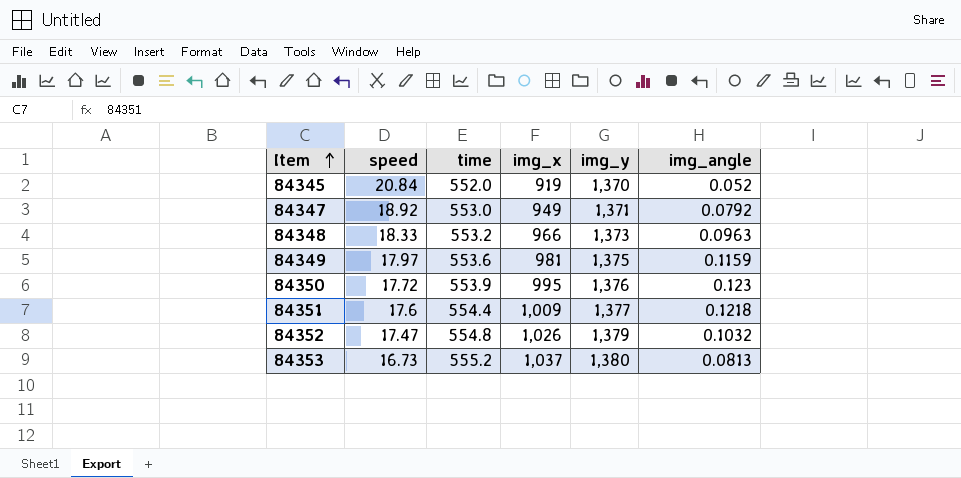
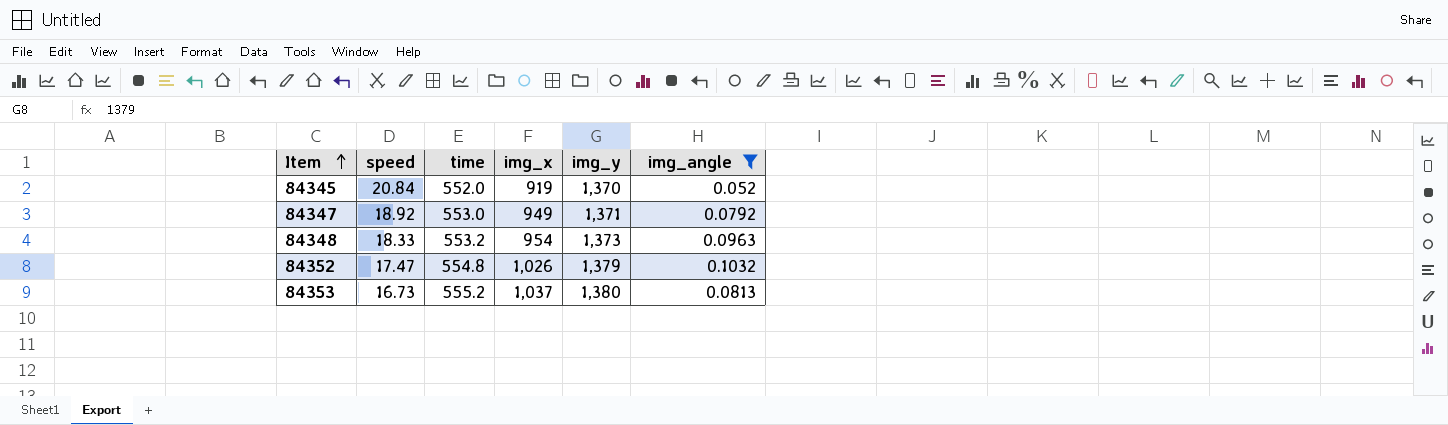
filter: none -> img_angle <= 0.1032
84348 | img_x: 966 -> 954

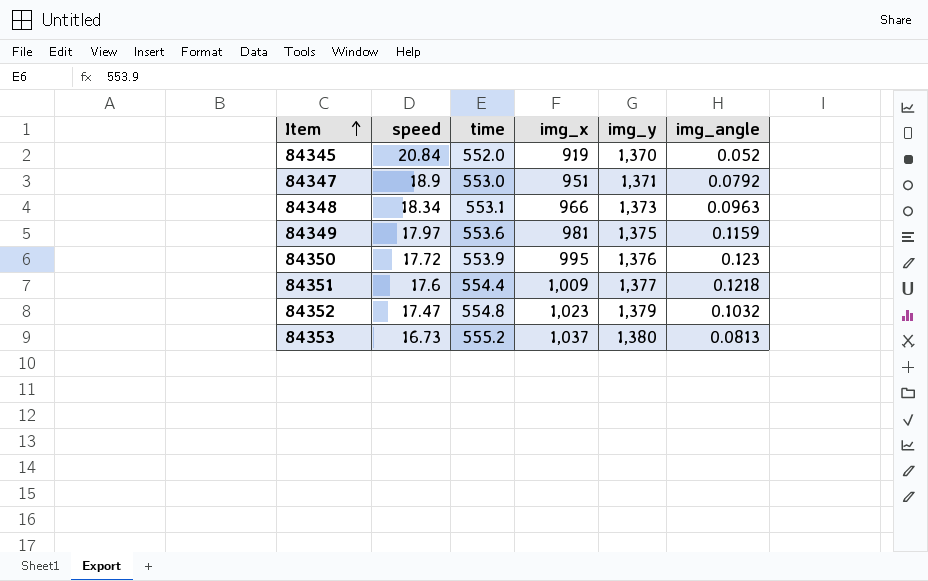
filter: img_angle <= 0.1032 -> none
84347 | speed: 18.92 -> 18.9
84347 | img_x: 949 -> 951
84348 | speed: 18.33 -> 18.34
84348 | time: 553.2 -> 553.1
84348 | img_x: 954 -> 966
84352 | img_x: 1,026 -> 1,023

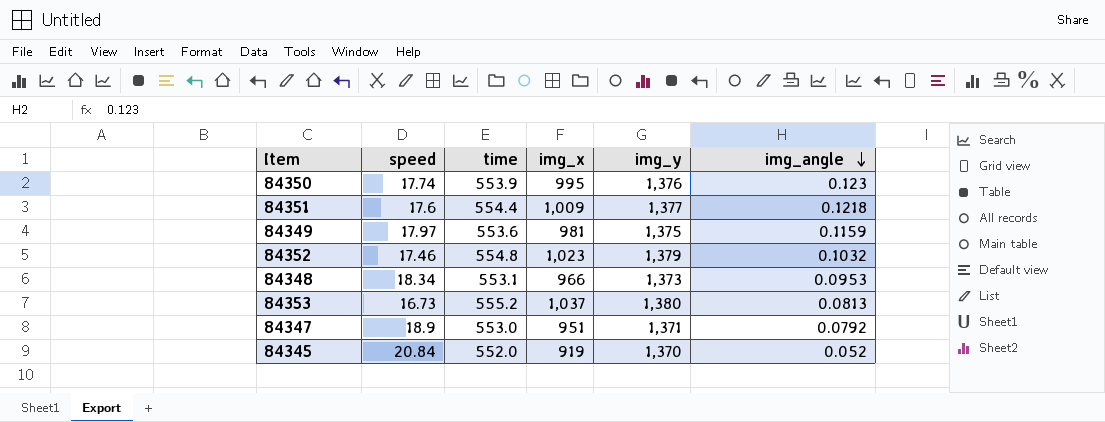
row order: Item ascending -> img_angle descending
84350 | speed: 17.72 -> 17.74
84352 | speed: 17.47 -> 17.46
84348 | img_angle: 0.0963 -> 0.0953

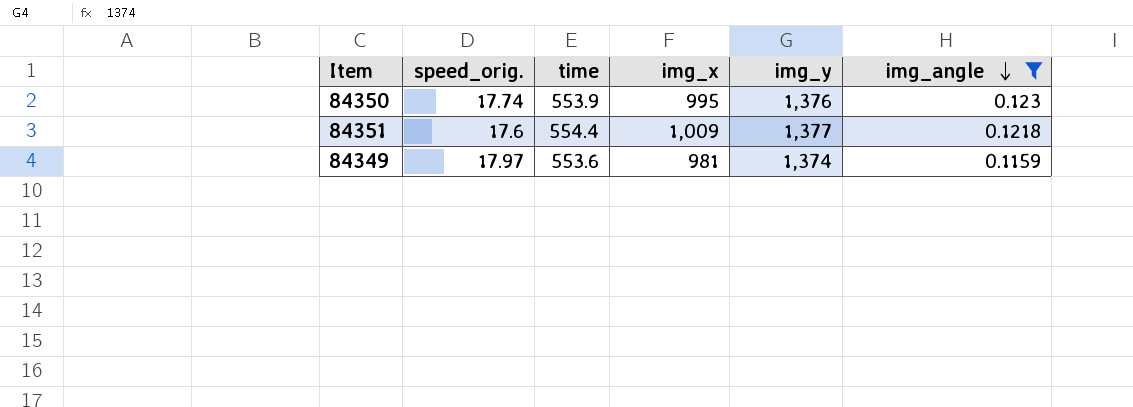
filter: none -> img_angle >= 0.1159
column name: speed -> speed_orig.
84349 | img_y: 1,375 -> 1,374

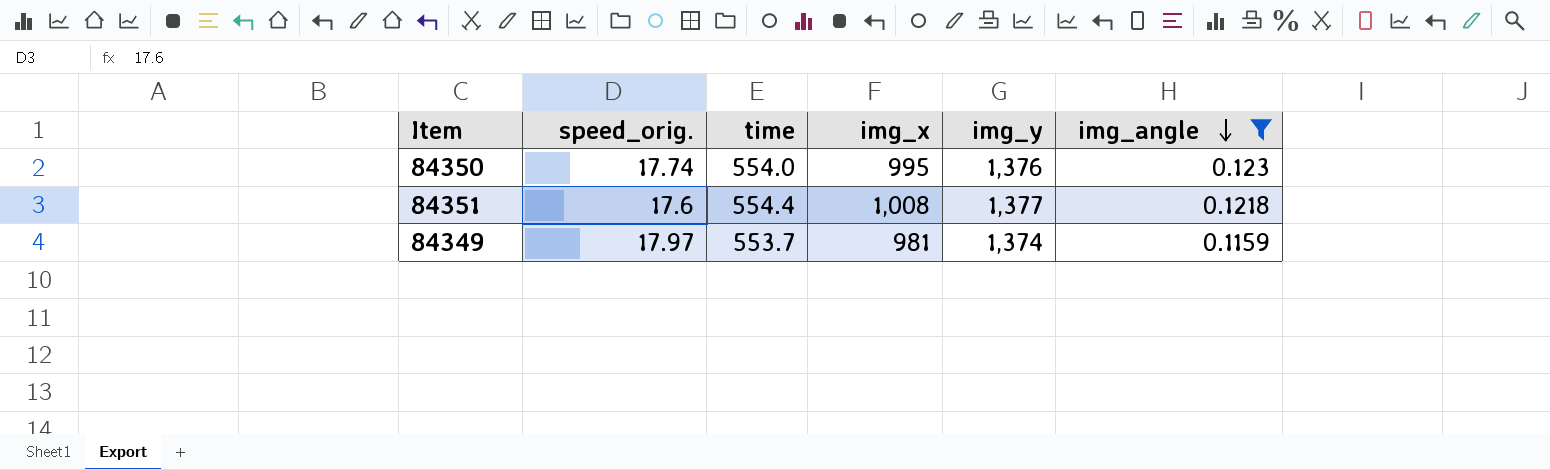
84350 | time: 553.9 -> 554.0
84351 | img_x: 1,009 -> 1,008
84349 | time: 553.6 -> 553.7

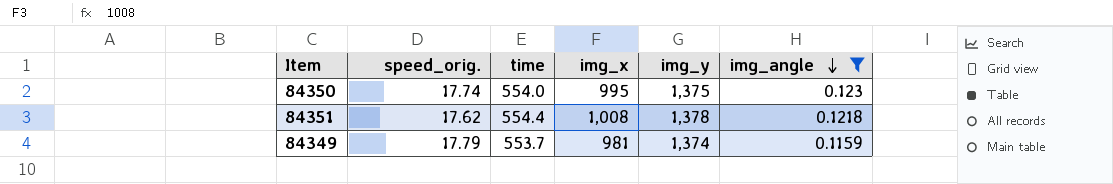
84350 | img_y: 1,376 -> 1,375
84351 | speed_orig.: 17.6 -> 17.62
84351 | img_y: 1,377 -> 1,378
84349 | speed_orig.: 17.97 -> 17.79

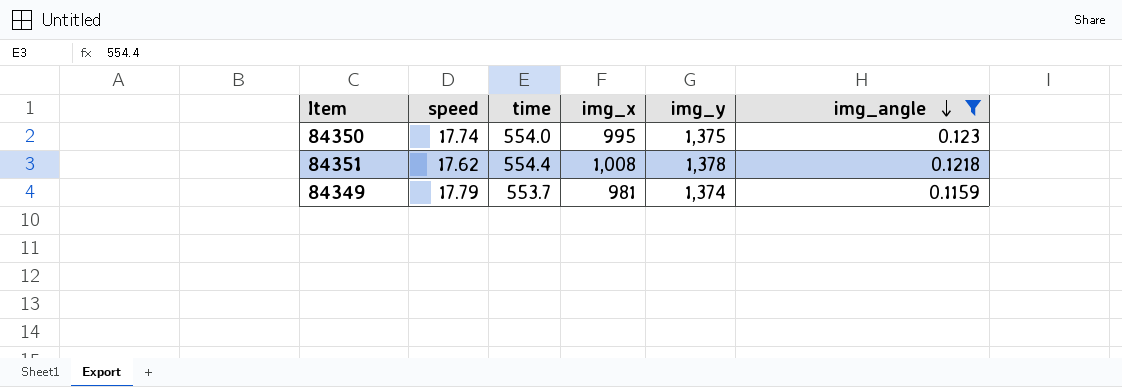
column name: speed_orig. -> speed

